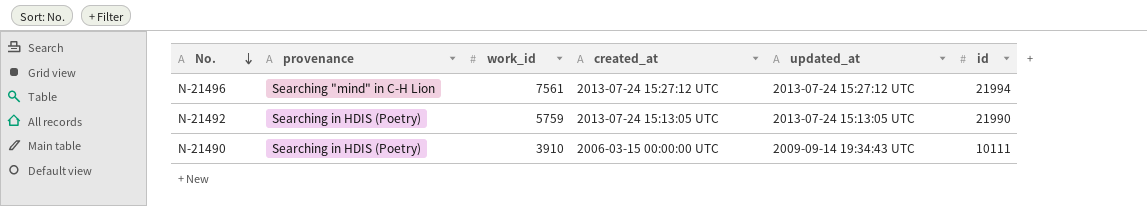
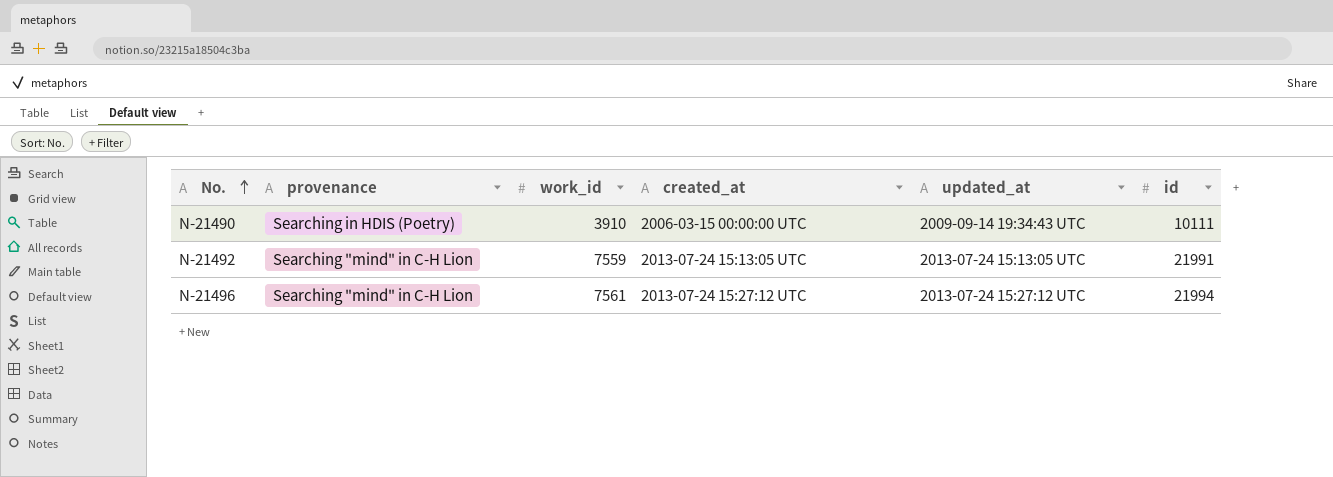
row order: No. descending -> No. ascending
N-21492 | provenance: Searching in HDIS (Poetry) -> Searching "mind" in C-H Lion
N-21492 | work_id: 5759 -> 7559
N-21492 | id: 21990 -> 21991

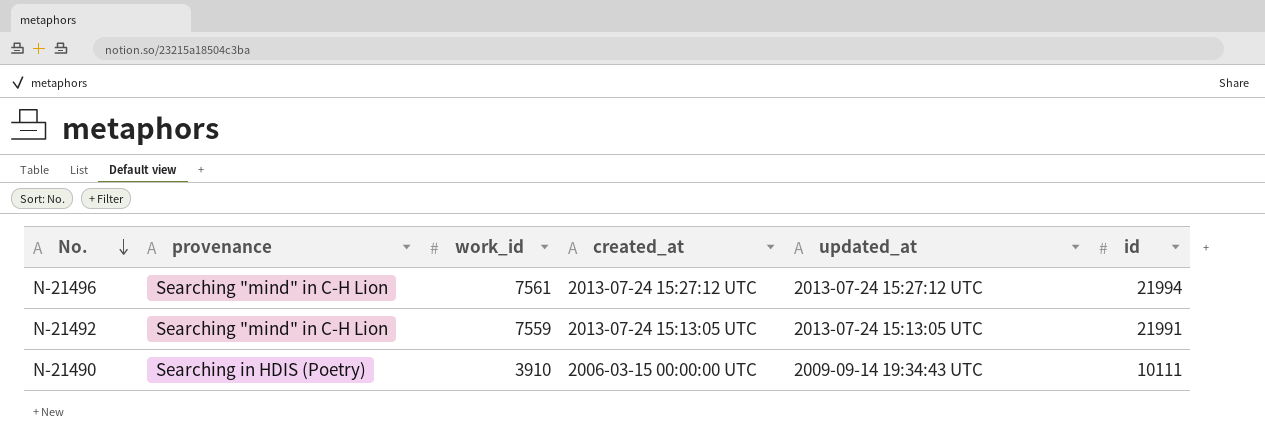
row order: No. ascending -> No. descending

